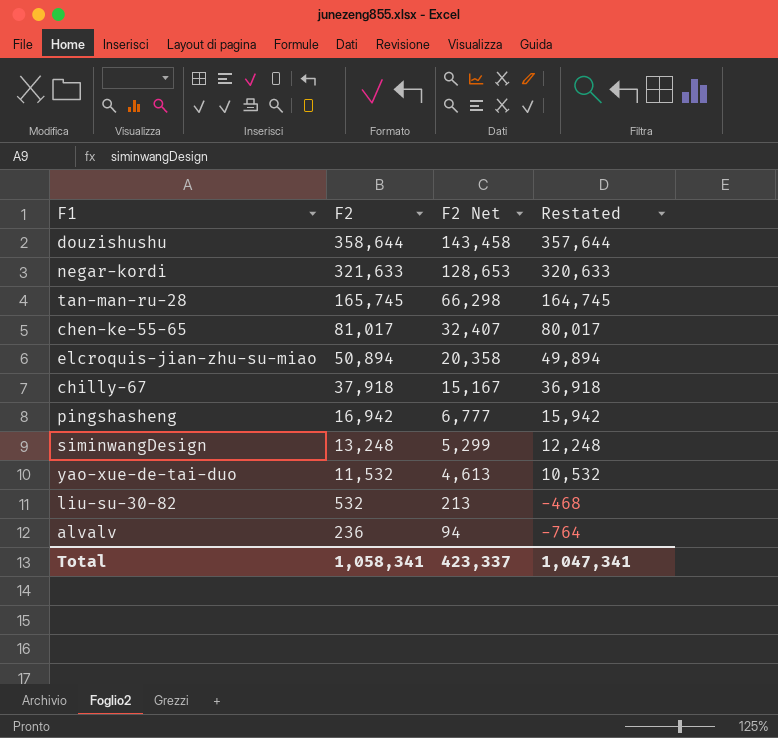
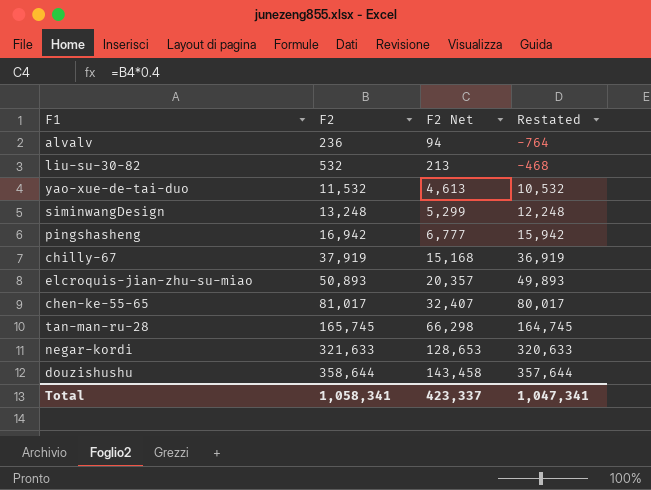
row order: F2 descending -> F2 ascending
chilly-67 | F2: 37,918 -> 37,919
chilly-67 | F2 Net: 15,167 -> 15,168
chilly-67 | Restated: 36,918 -> 36,919
elcroquis-jian-zhu-su-miao | F2: 50,894 -> 50,893
elcroquis-jian-zhu-su-miao | F2 Net: 20,358 -> 20,357
elcroquis-jian-zhu-su-miao | Restated: 49,894 -> 49,893

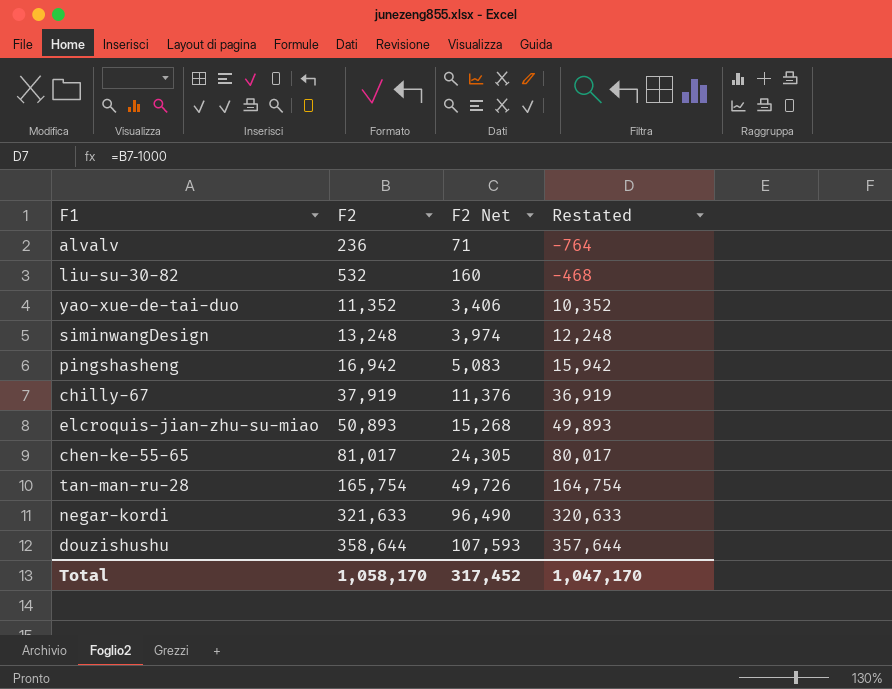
column F2 Net | formula: [F2] * 0.4 -> [F2] * 0.3
yao-xue-de-tai-duo | F2: 11,532 -> 11,352
yao-xue-de-tai-duo | Restated: 10,532 -> 10,352
tan-man-ru-28 | F2: 165,745 -> 165,754
tan-man-ru-28 | Restated: 164,745 -> 164,754
Total | F2: 1,058,341 -> 1,058,170
Total | F2 Net: 423,337 -> 317,452
Total | Restated: 1,047,341 -> 1,047,170

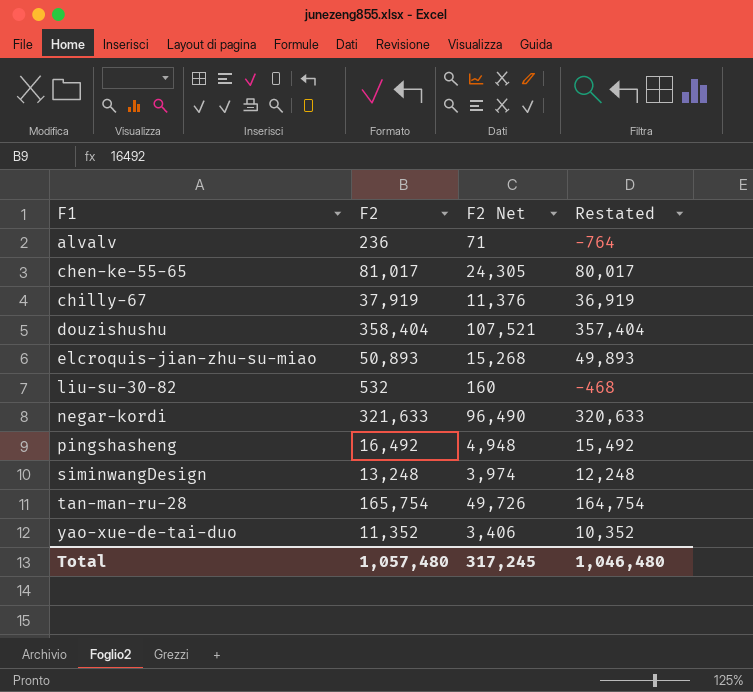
row order: F2 ascending -> F1 ascending
douzishushu | F2: 358,644 -> 358,404
douzishushu | F2 Net: 107,593 -> 107,521
douzishushu | Restated: 357,644 -> 357,404
pingshasheng | F2: 16,942 -> 16,492
pingshasheng | F2 Net: 5,083 -> 4,948
pingshasheng | Restated: 15,942 -> 15,492
Total | F2: 1,058,170 -> 1,057,480
Total | F2 Net: 317,452 -> 317,245
Total | Restated: 1,047,170 -> 1,046,480

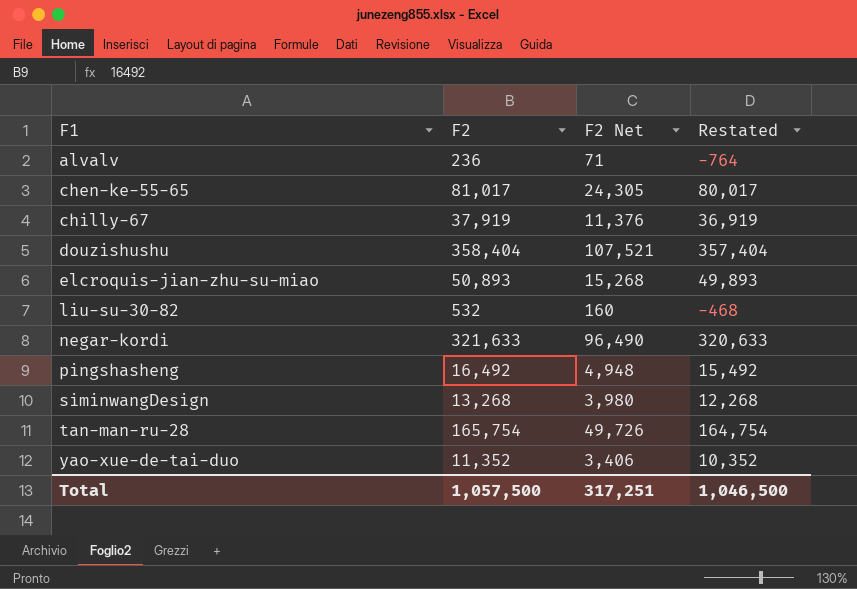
siminwangDesign | F2: 13,248 -> 13,268
siminwangDesign | F2 Net: 3,974 -> 3,980
siminwangDesign | Restated: 12,248 -> 12,268
Total | F2: 1,057,480 -> 1,057,500
Total | F2 Net: 317,245 -> 317,251
Total | Restated: 1,046,480 -> 1,046,500

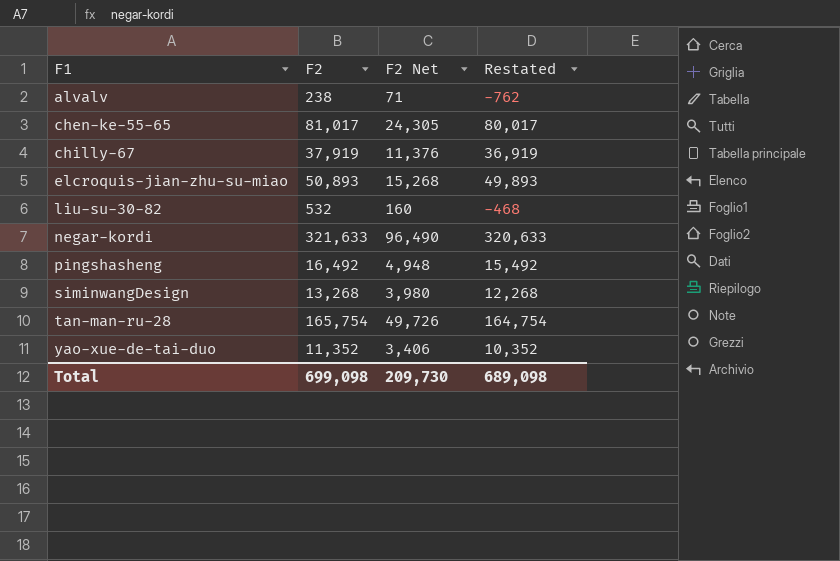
row douzishushu: 358,404 | 107,521 | 357,404 -> none
alvalv | F2: 236 -> 238
alvalv | Restated: -764 -> -762
Total | F2: 1,057,500 -> 699,098
Total | F2 Net: 317,251 -> 209,730
Total | Restated: 1,046,500 -> 689,098

